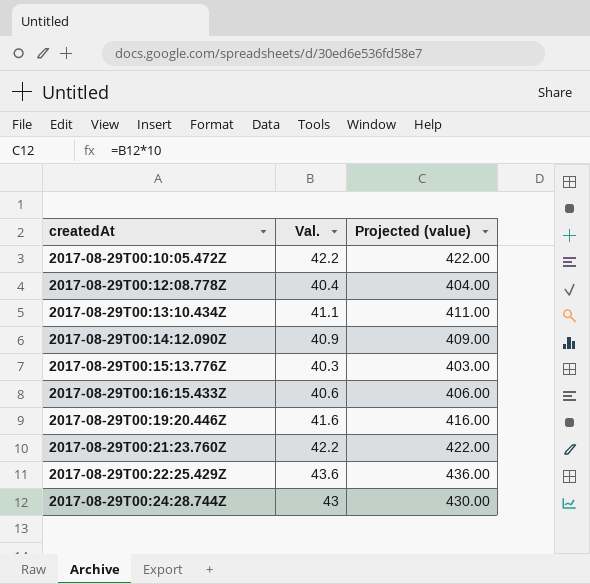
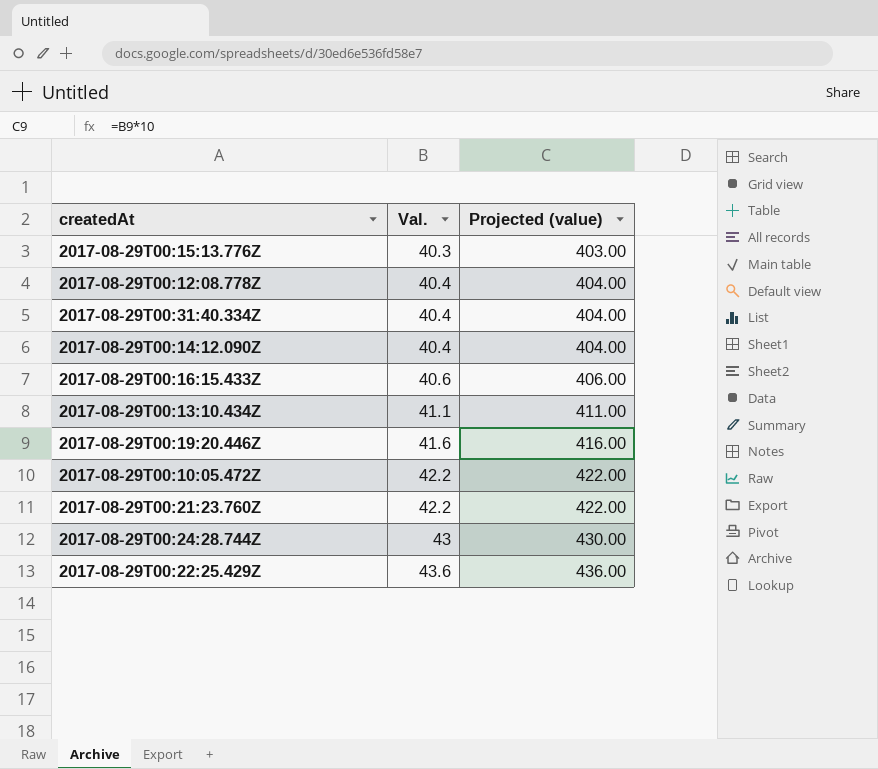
row order: createdAt ascending -> Val. ascending
row 2017-08-29T00:31:40.334Z: none -> 40.4 | 404.00
2017-08-29T00:14:12.090Z | Val.: 40.9 -> 40.4
2017-08-29T00:14:12.090Z | Projected (value): 409.00 -> 404.00

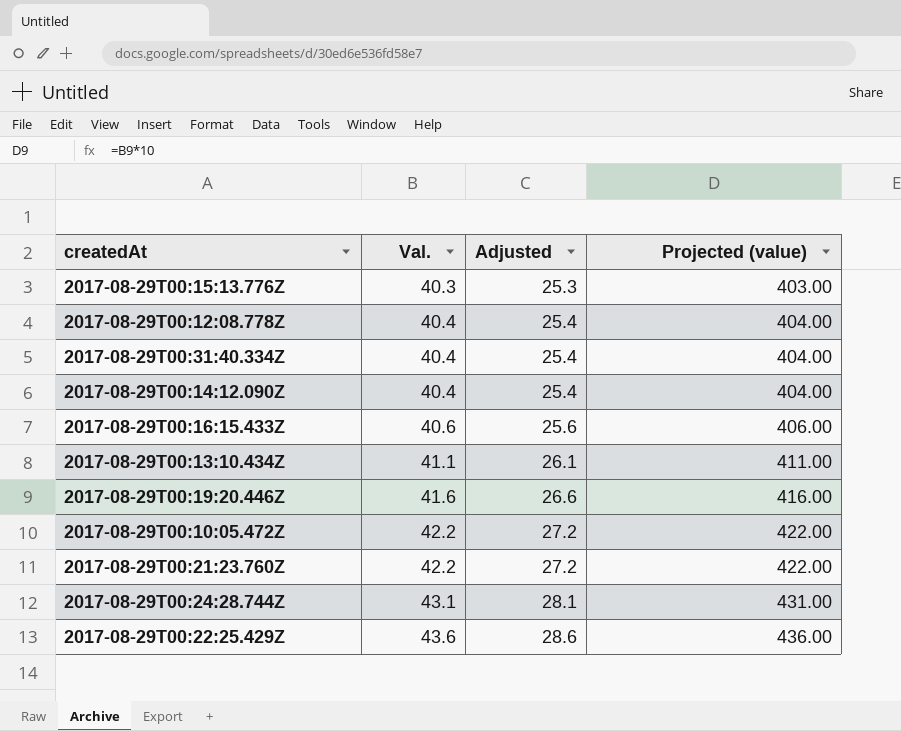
column Adjusted | formula: none -> [Val.] - 15
2017-08-29T00:24:28.744Z | Val.: 43 -> 43.1
2017-08-29T00:24:28.744Z | Projected (value): 430.00 -> 431.00

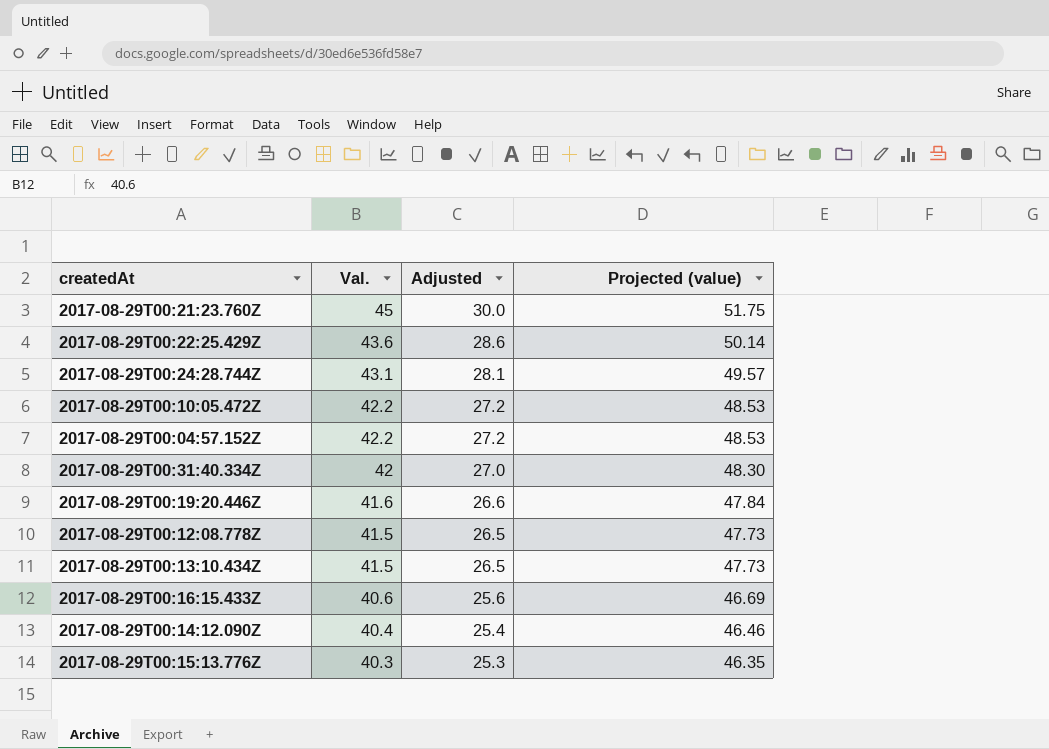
row order: Val. ascending -> Val. descending
column Projected (value) | formula: [Val.] * 10 -> [Val.] * 1.15
2017-08-29T00:21:23.760Z | Val.: 42.2 -> 45
2017-08-29T00:21:23.760Z | Adjusted: 27.2 -> 30.0
row 2017-08-29T00:04:57.152Z: none -> 42.2 | 27.2 | 48.53
2017-08-29T00:31:40.334Z | Val.: 40.4 -> 42
2017-08-29T00:31:40.334Z | Adjusted: 25.4 -> 27.0
2017-08-29T00:12:08.778Z | Val.: 40.4 -> 41.5
2017-08-29T00:12:08.778Z | Adjusted: 25.4 -> 26.5
2017-08-29T00:13:10.434Z | Val.: 41.1 -> 41.5
2017-08-29T00:13:10.434Z | Adjusted: 26.1 -> 26.5

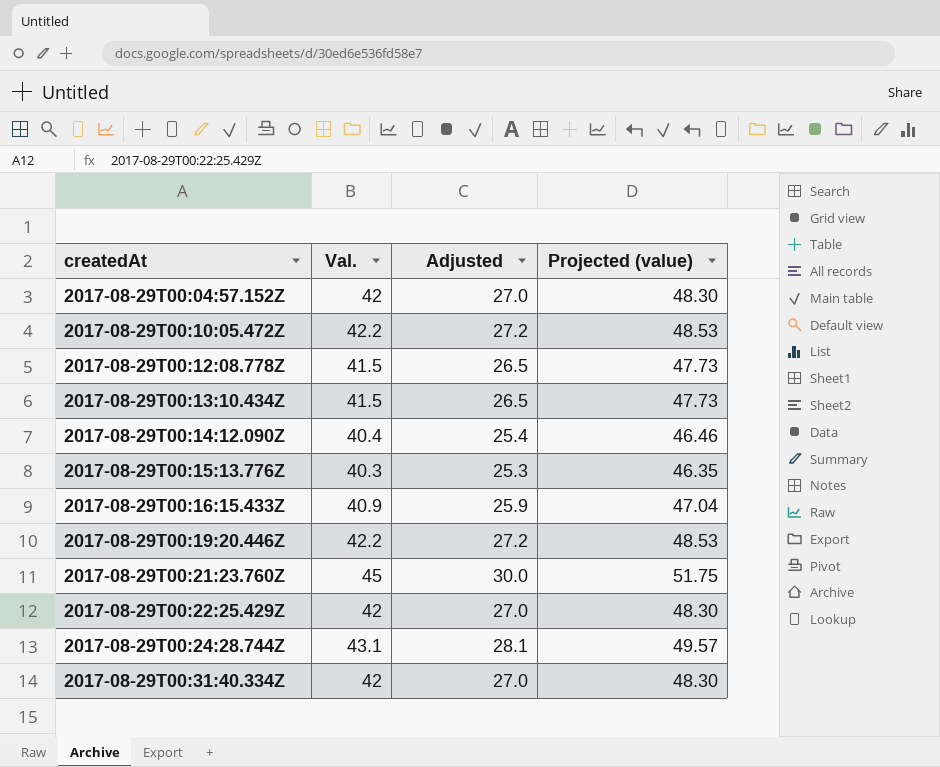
row order: Val. descending -> createdAt ascending
2017-08-29T00:04:57.152Z | Val.: 42.2 -> 42
2017-08-29T00:04:57.152Z | Adjusted: 27.2 -> 27.0
2017-08-29T00:04:57.152Z | Projected (value): 48.53 -> 48.30
2017-08-29T00:16:15.433Z | Val.: 40.6 -> 40.9
2017-08-29T00:16:15.433Z | Adjusted: 25.6 -> 25.9
2017-08-29T00:16:15.433Z | Projected (value): 46.69 -> 47.04
2017-08-29T00:19:20.446Z | Val.: 41.6 -> 42.2
2017-08-29T00:19:20.446Z | Adjusted: 26.6 -> 27.2
2017-08-29T00:19:20.446Z | Projected (value): 47.84 -> 48.53
2017-08-29T00:22:25.429Z | Val.: 43.6 -> 42
2017-08-29T00:22:25.429Z | Adjusted: 28.6 -> 27.0
2017-08-29T00:22:25.429Z | Projected (value): 50.14 -> 48.30

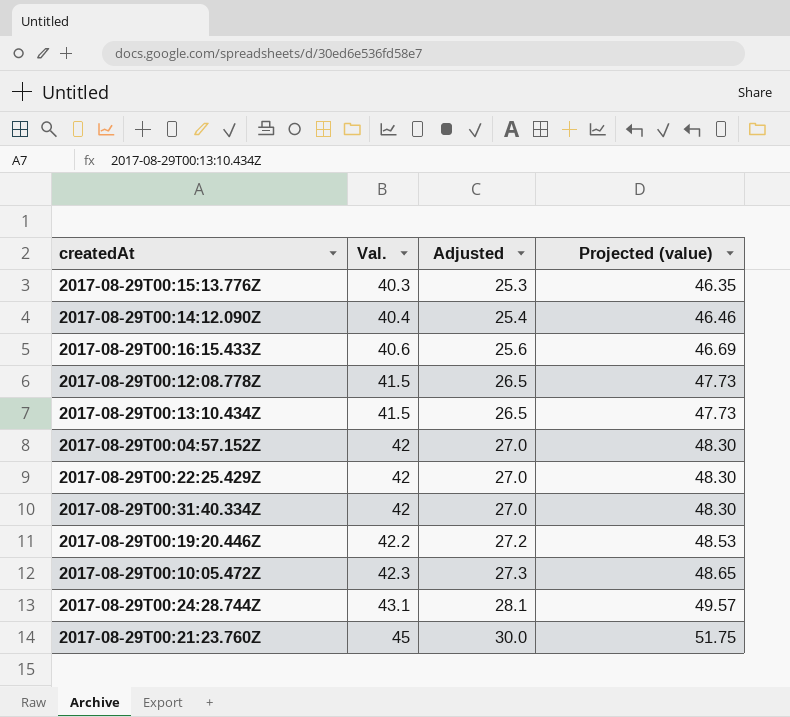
row order: createdAt ascending -> Val. ascending
2017-08-29T00:16:15.433Z | Val.: 40.9 -> 40.6
2017-08-29T00:16:15.433Z | Adjusted: 25.9 -> 25.6
2017-08-29T00:16:15.433Z | Projected (value): 47.04 -> 46.69
2017-08-29T00:10:05.472Z | Val.: 42.2 -> 42.3
2017-08-29T00:10:05.472Z | Adjusted: 27.2 -> 27.3
2017-08-29T00:10:05.472Z | Projected (value): 48.53 -> 48.65

